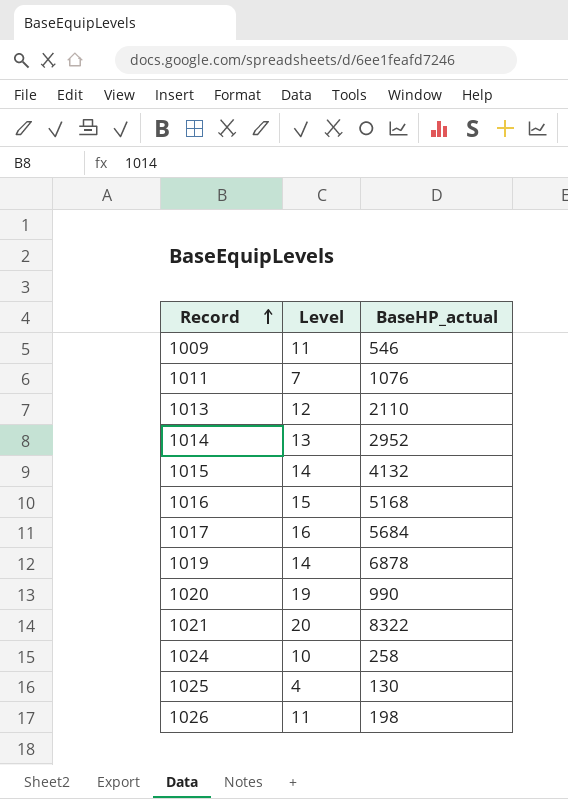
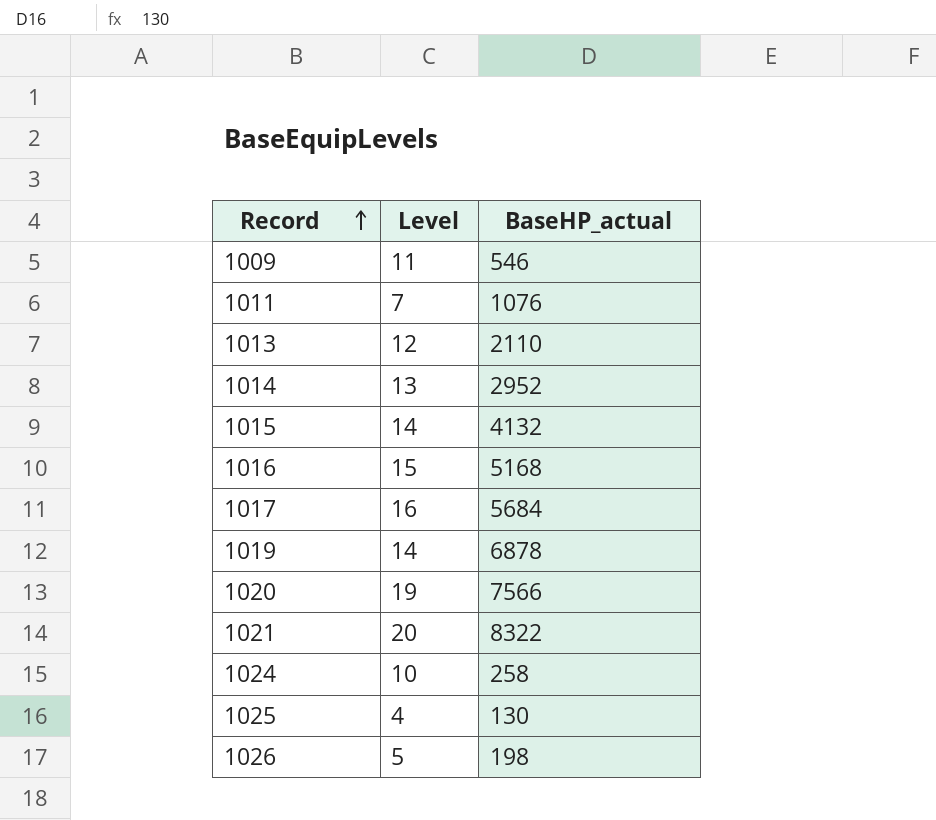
1020 | BaseHP_actual: 990 -> 7566
1026 | Level: 11 -> 5

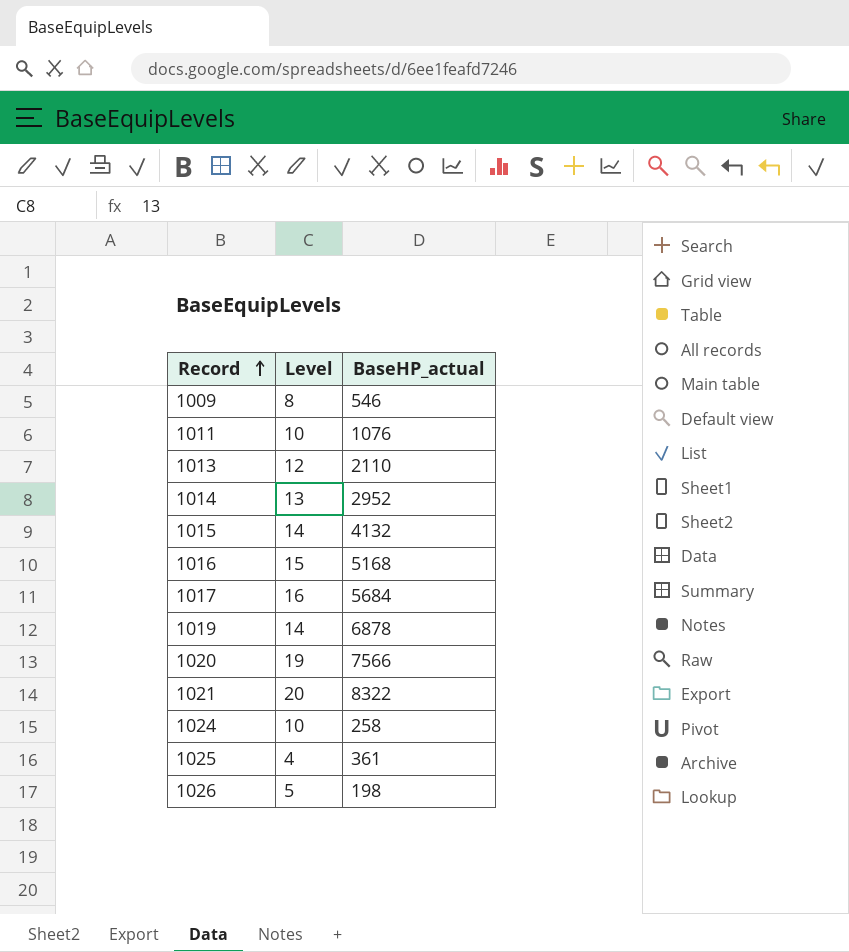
1009 | Level: 11 -> 8
1011 | Level: 7 -> 10
1025 | BaseHP_actual: 130 -> 361

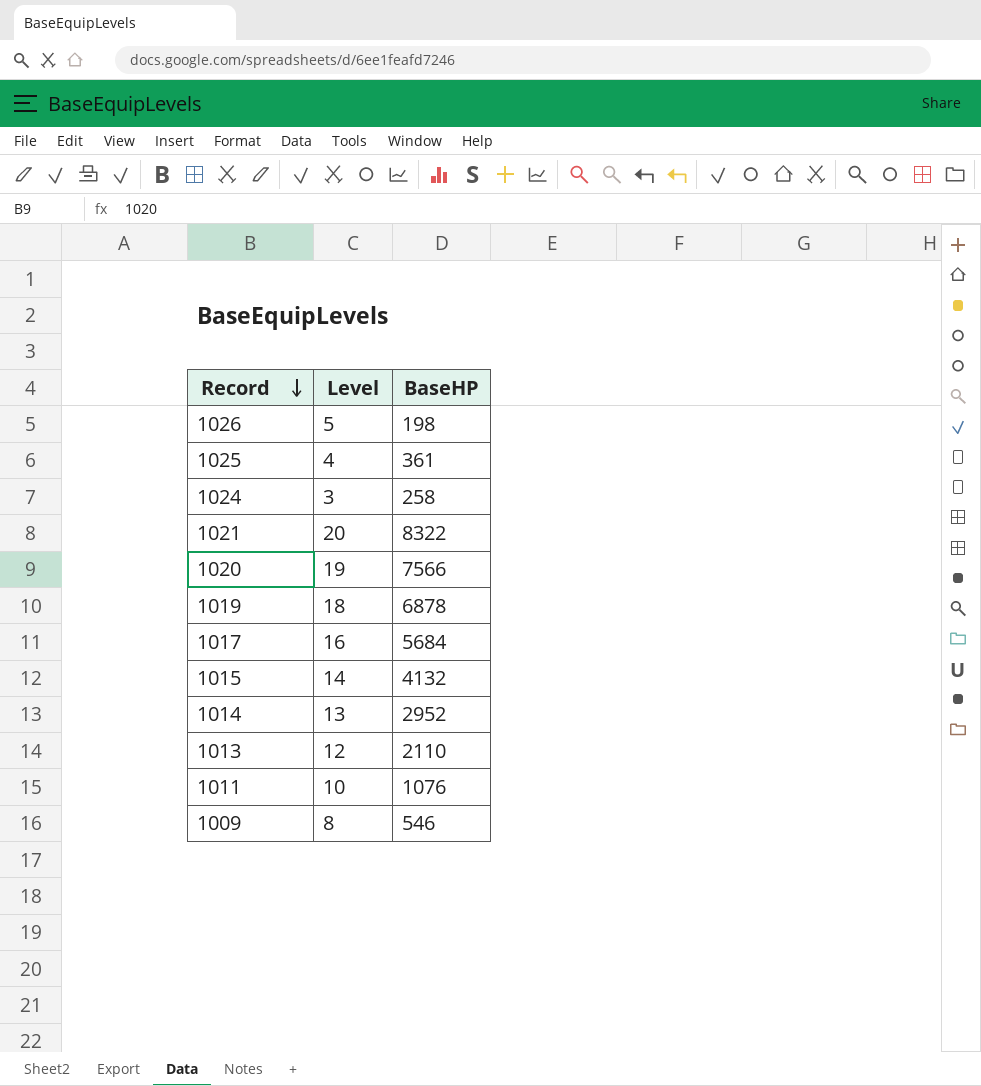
row order: Record ascending -> Record descending
column name: BaseHP_actual -> BaseHP
row 1016: 15 | 5168 -> none
1024 | Level: 10 -> 3
1019 | Level: 14 -> 18

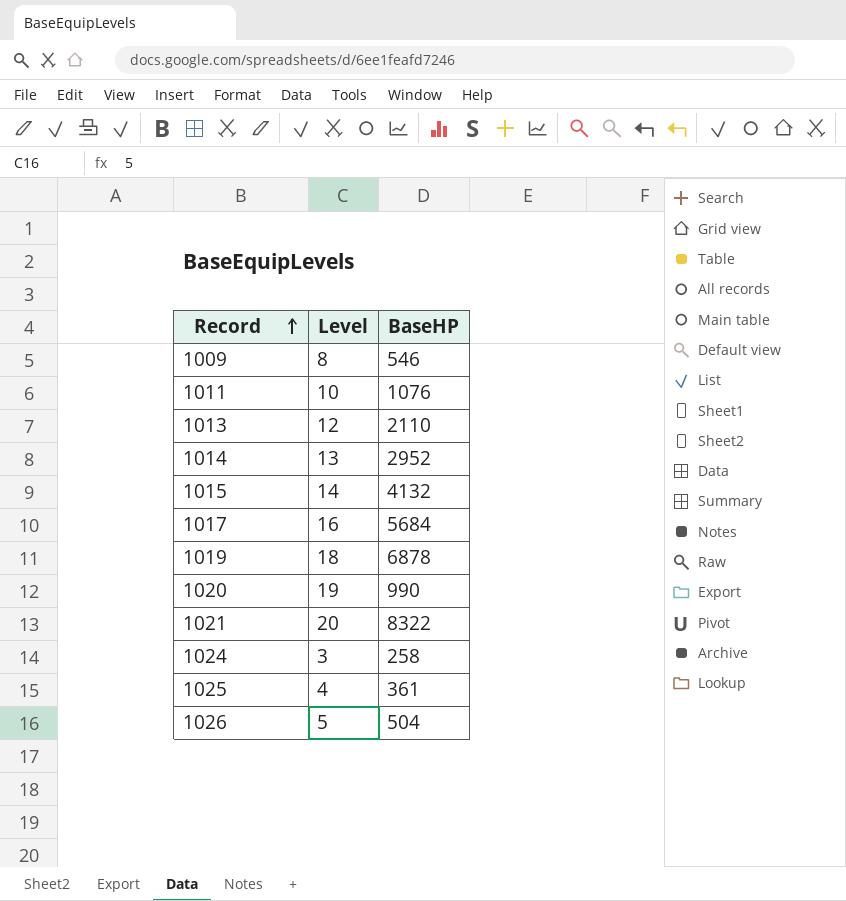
row order: Record descending -> Record ascending
1020 | BaseHP: 7566 -> 990
1026 | BaseHP: 198 -> 504

